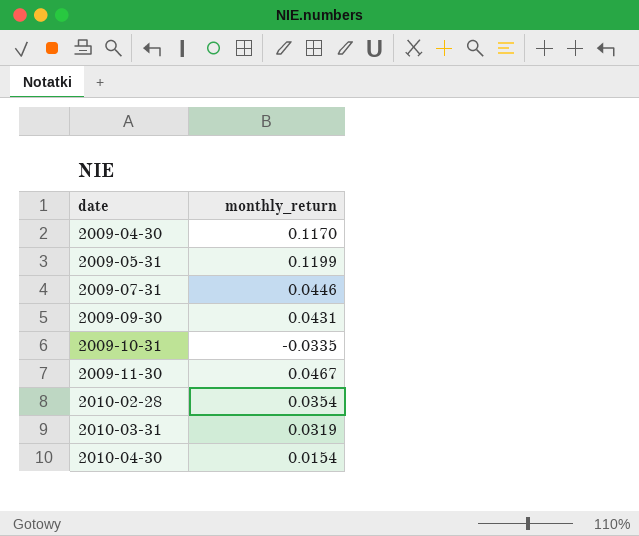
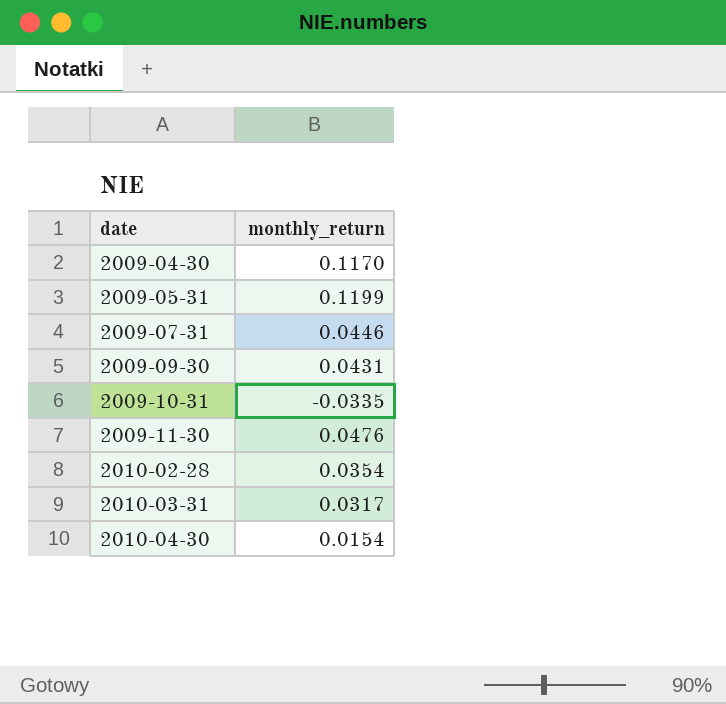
2009-11-30 | monthly_return: 0.0467 -> 0.0476
2010-03-31 | monthly_return: 0.0319 -> 0.0317

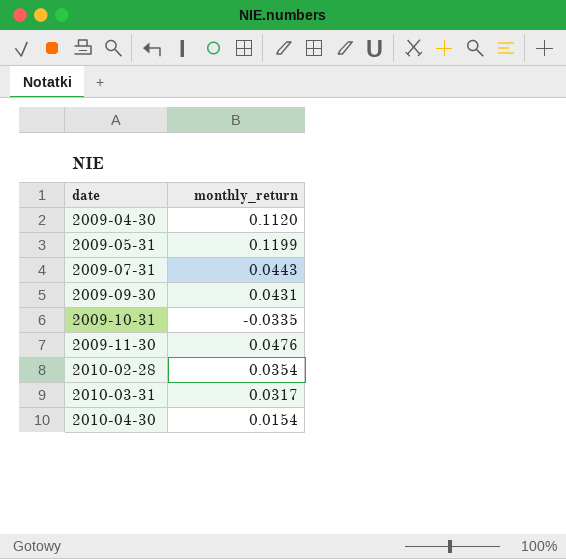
2009-04-30 | monthly_return: 0.1170 -> 0.1120
2009-07-31 | monthly_return: 0.0446 -> 0.0443

